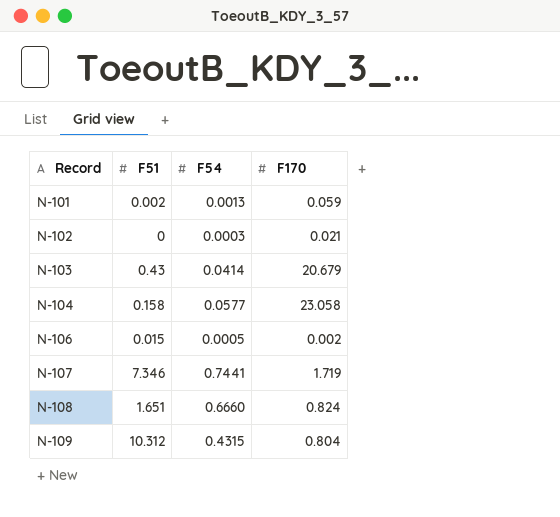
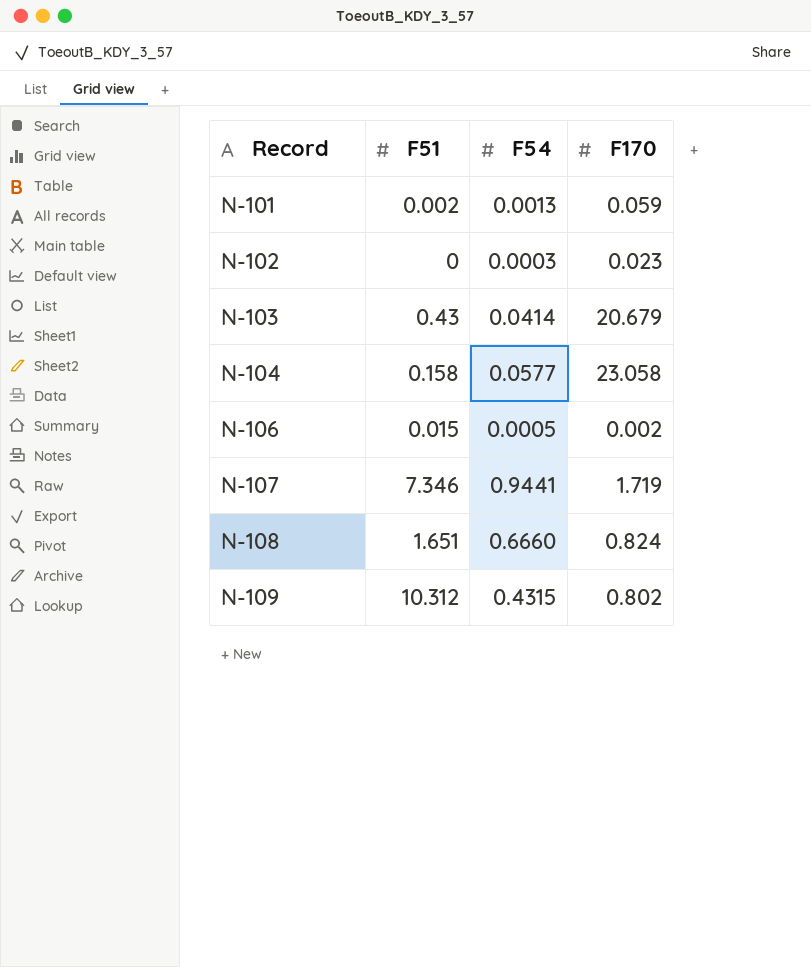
N-102 | F170: 0.021 -> 0.023
N-107 | F54: 0.7441 -> 0.9441
N-109 | F170: 0.804 -> 0.802

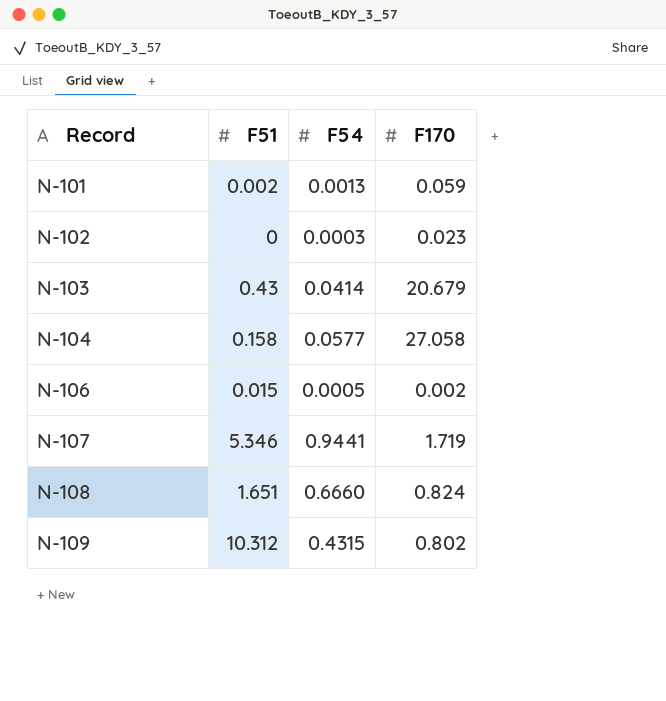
N-104 | F170: 23.058 -> 27.058
N-107 | F51: 7.346 -> 5.346

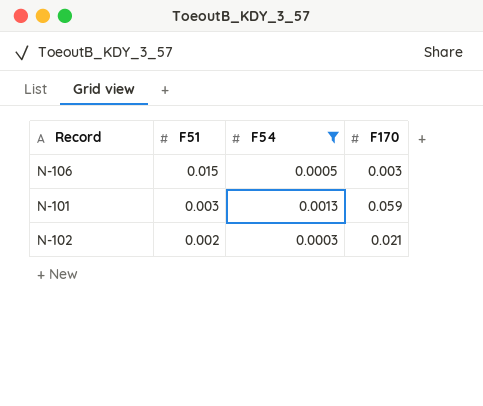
filter: none -> F54 <= 0.0013
row order: Record ascending -> F51 descending
N-106 | F170: 0.002 -> 0.003
N-101 | F51: 0.002 -> 0.003
N-102 | F51: 0 -> 0.002
N-102 | F170: 0.023 -> 0.021

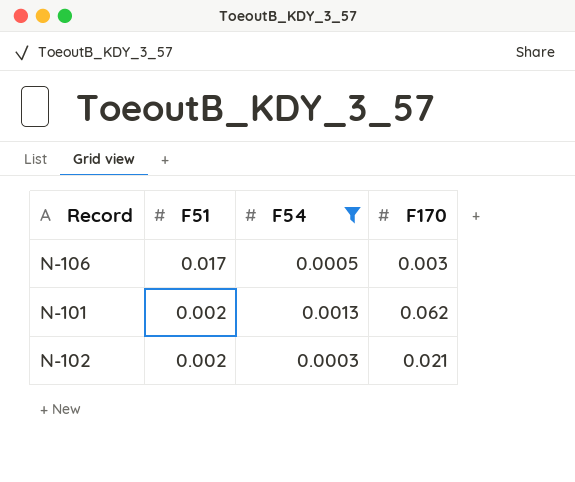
N-106 | F51: 0.015 -> 0.017
N-101 | F51: 0.003 -> 0.002
N-101 | F170: 0.059 -> 0.062

